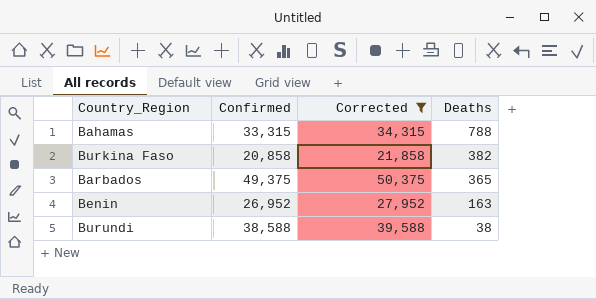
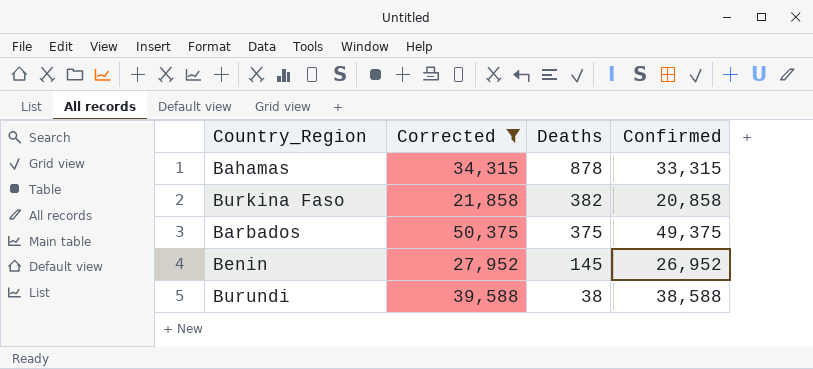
column Confirmed | position: 2 -> 4
Bahamas | Deaths: 788 -> 878
Barbados | Deaths: 365 -> 375
Benin | Deaths: 163 -> 145

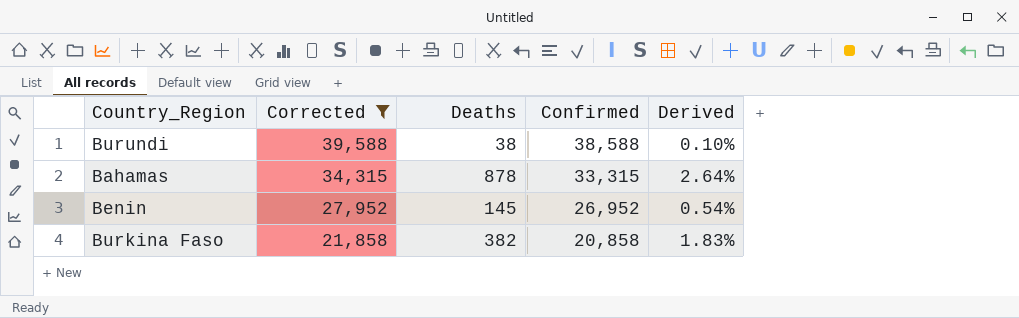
row order: Deaths descending -> Corrected descending
column Derived | formula: none -> [Deaths] / [Confirmed]
row Barbados: 50,375 | 375 | 49,375 -> none

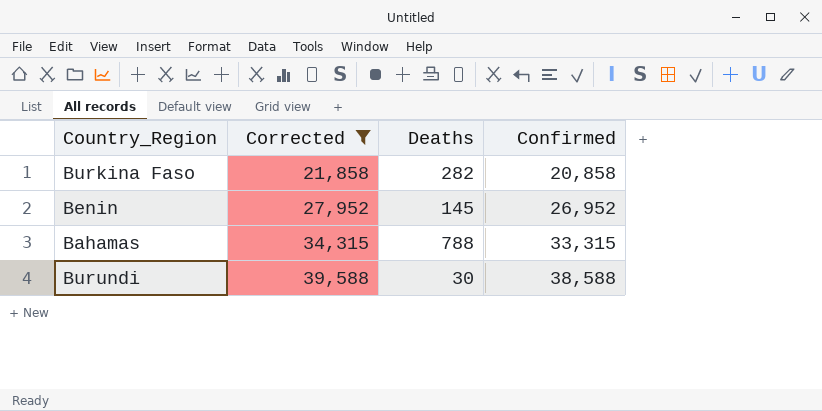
row order: Corrected descending -> Corrected ascending
column Derived | formula: [Deaths] / [Confirmed] -> none
Burkina Faso | Deaths: 382 -> 282
Bahamas | Deaths: 878 -> 788
Burundi | Deaths: 38 -> 30

